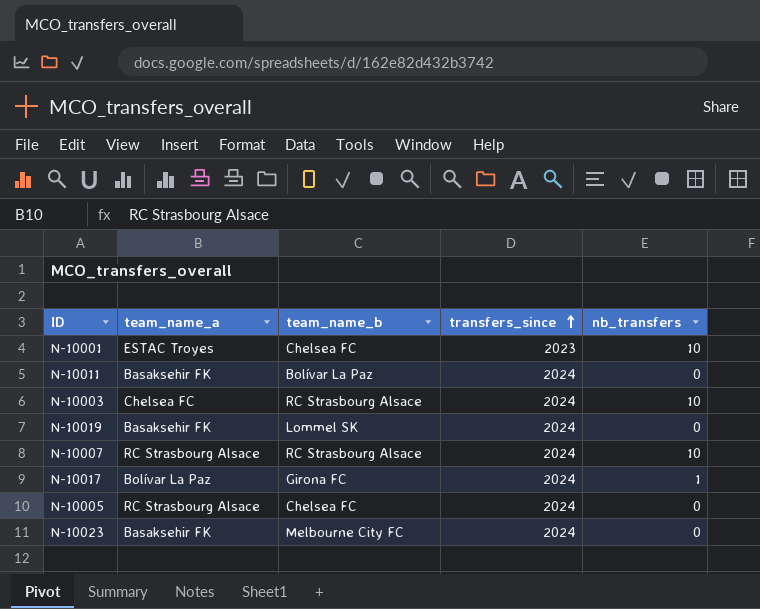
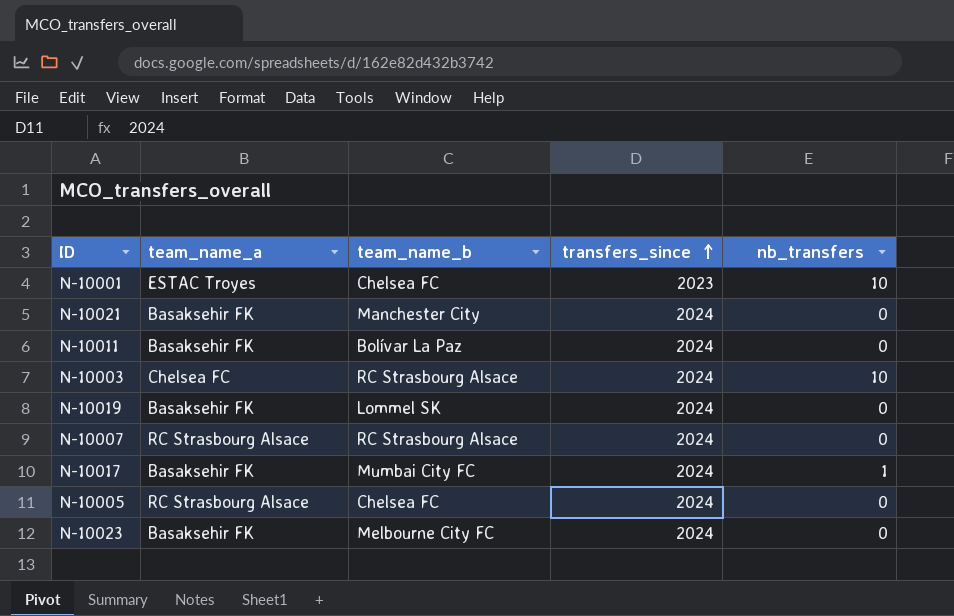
row N-10021: none -> Basaksehir FK | Manchester City | 2024 | 0
N-10007 | nb_transfers: 10 -> 0
N-10017 | team_name_a: Bolívar La Paz -> Basaksehir FK
N-10017 | team_name_b: Girona FC -> Mumbai City FC

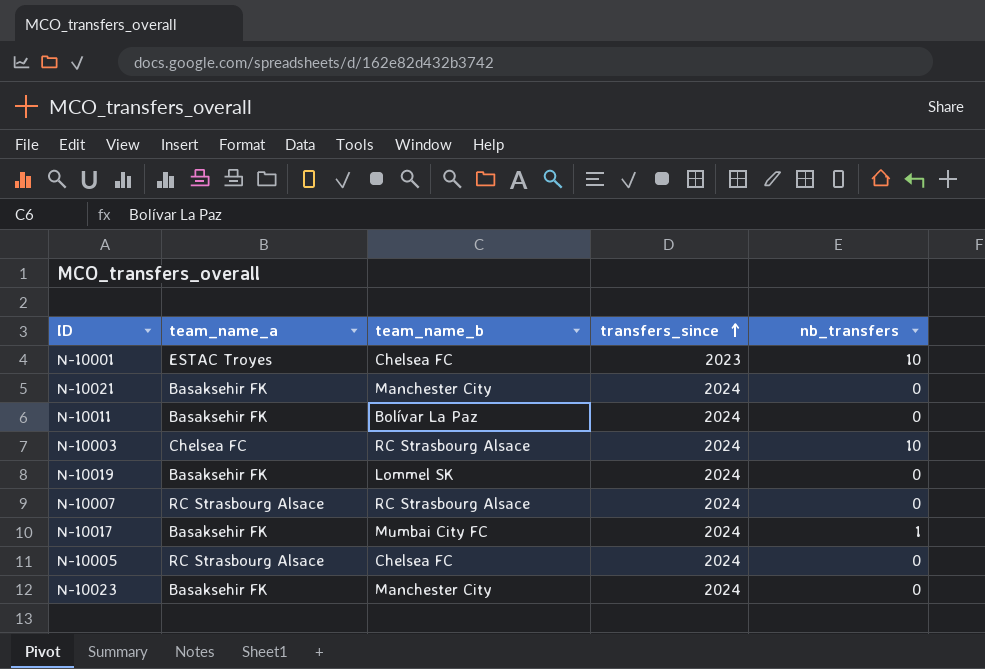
N-10023 | team_name_b: Melbourne City FC -> Manchester City

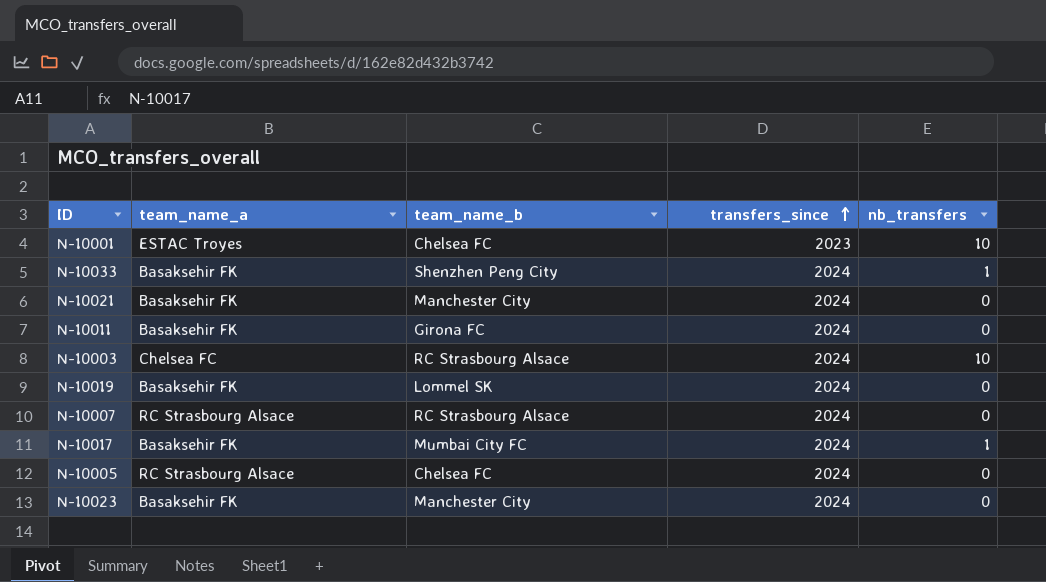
row N-10033: none -> Basaksehir FK | Shenzhen Peng City | 2024 | 1
N-10011 | team_name_b: Bolívar La Paz -> Girona FC

